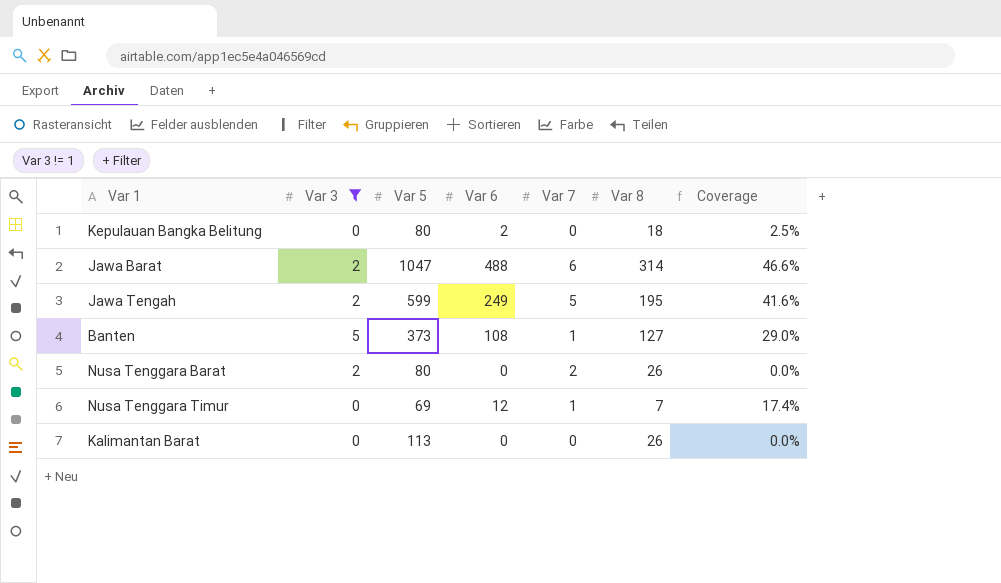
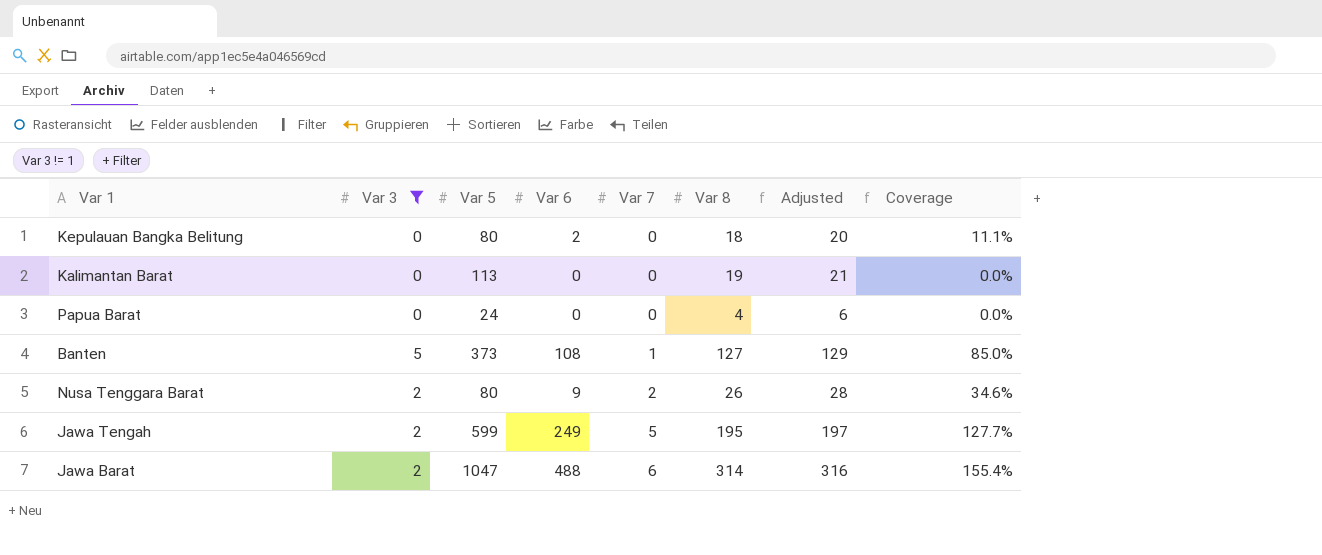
row order: none -> Var 7 ascending
column Adjusted | formula: none -> [Var 8] + 2
column Coverage | formula: [Var 6] / [Var 5] -> [Var 6] / [Var 8]
row Nusa Tenggara Timur: 0 | 69 | 12 | 1 | 7 | 17.4% -> none
Kalimantan Barat | Var 8: 26 -> 19
row Papua Barat: none -> 0 | 24 | 0 | 0 | 4 | 6 | 0.0%
Nusa Tenggara Barat | Var 6: 0 -> 9

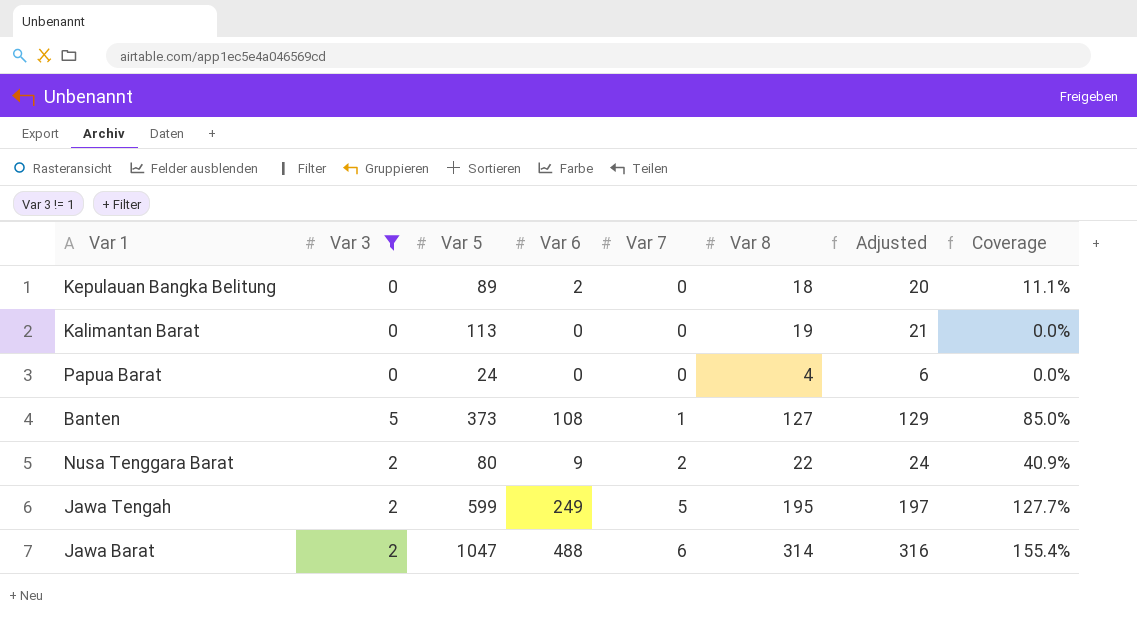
Kepulauan Bangka Belitung | Var 5: 80 -> 89
Nusa Tenggara Barat | Var 8: 26 -> 22
Nusa Tenggara Barat | Adjusted: 28 -> 24
Nusa Tenggara Barat | Coverage: 34.6% -> 40.9%

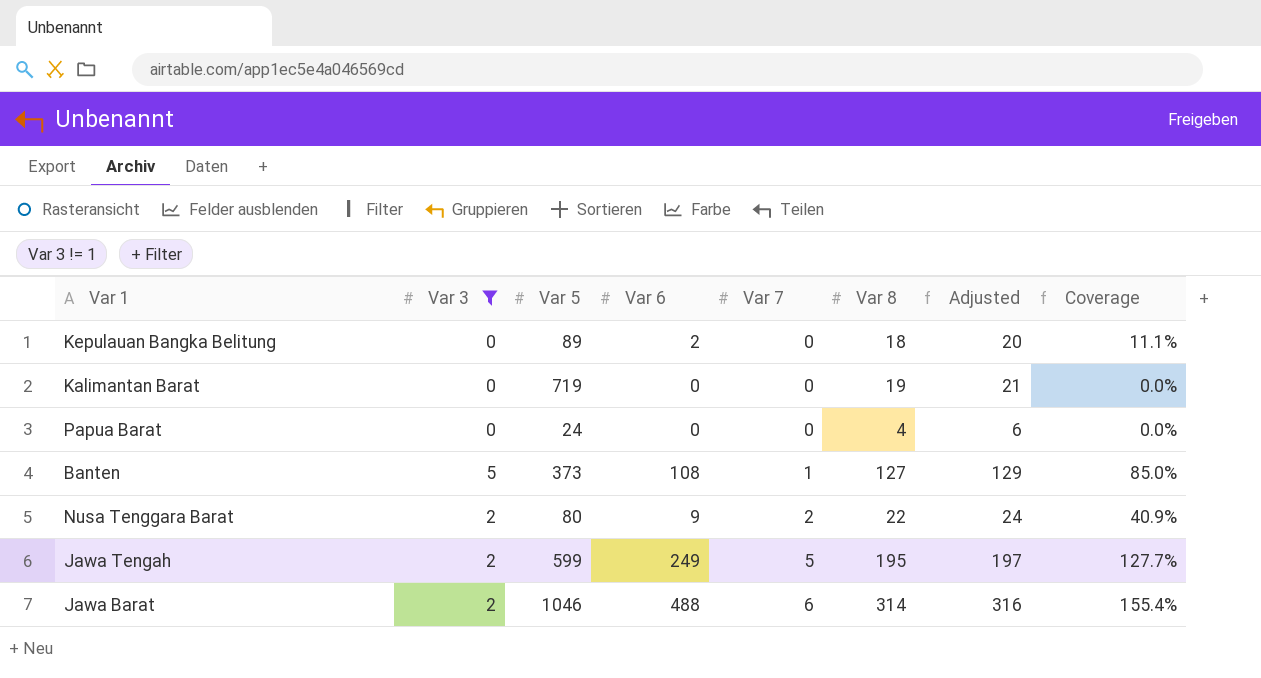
Kalimantan Barat | Var 5: 113 -> 719
Jawa Barat | Var 5: 1047 -> 1046

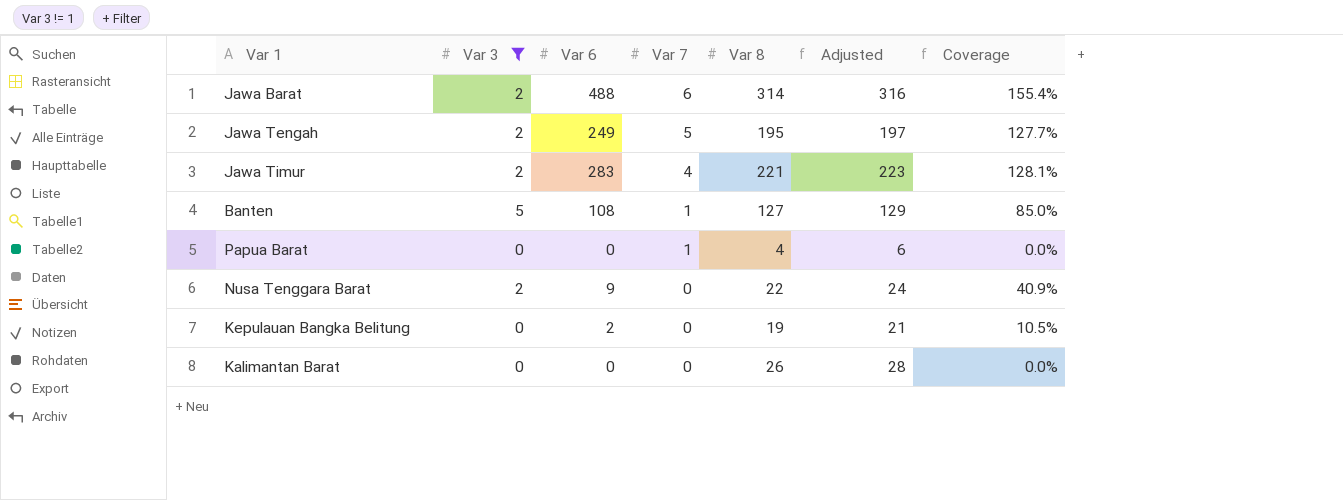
row order: Var 7 ascending -> Var 7 descending
column Var 5 | position: 3 -> none
row Jawa Timur: none -> 2 | 283 | 4 | 221 | 223 | 128.1%
Papua Barat | Var 7: 0 -> 1
Nusa Tenggara Barat | Var 7: 2 -> 0
Kepulauan Bangka Belitung | Var 8: 18 -> 19
Kepulauan Bangka Belitung | Adjusted: 20 -> 21
Kepulauan Bangka Belitung | Coverage: 11.1% -> 10.5%
Kalimantan Barat | Var 8: 19 -> 26
Kalimantan Barat | Adjusted: 21 -> 28

